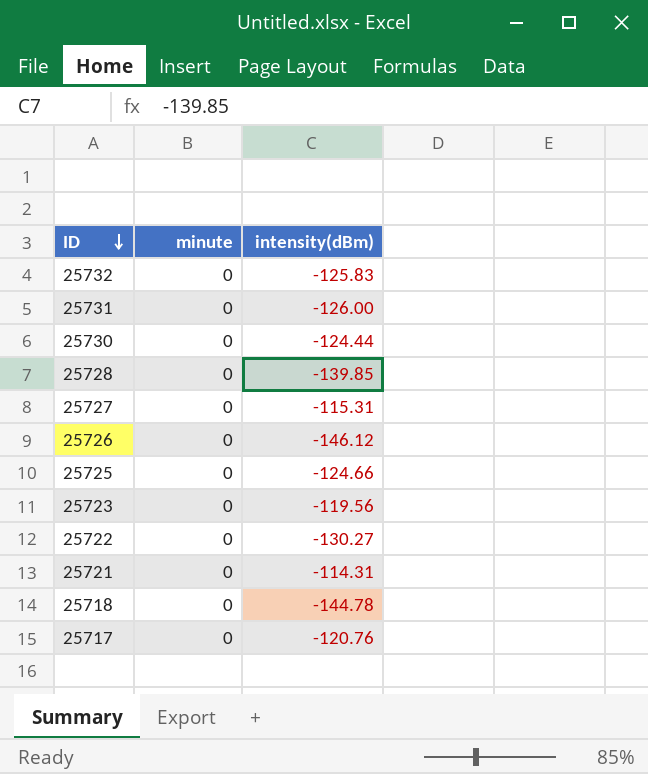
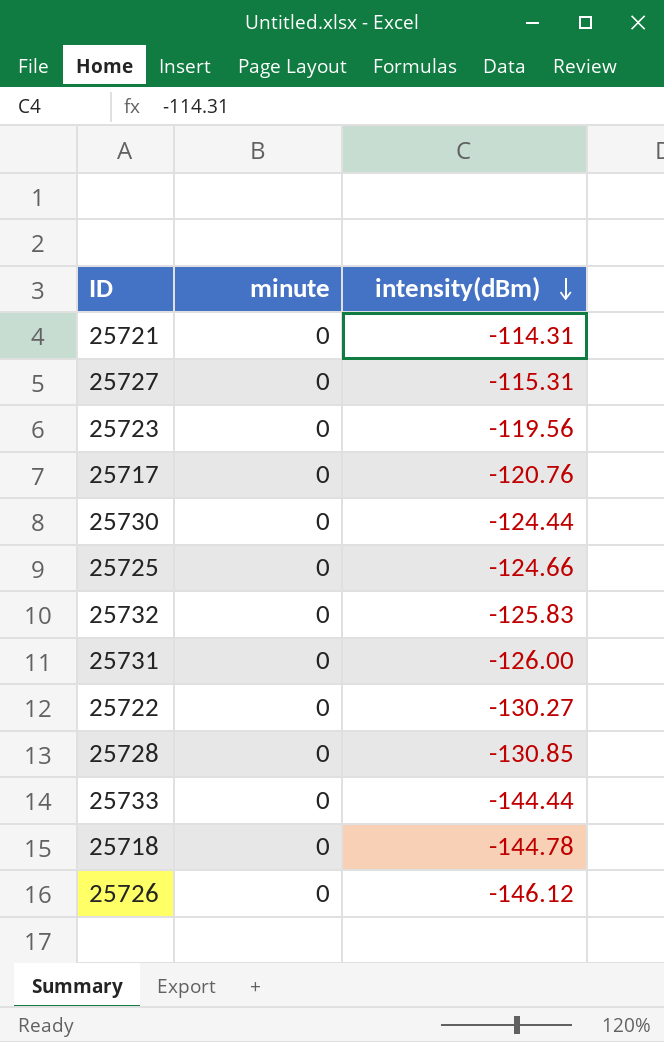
row order: ID descending -> intensity(dBm) descending
25728 | intensity(dBm): -139.85 -> -130.85
row 25733: none -> 0 | -144.44

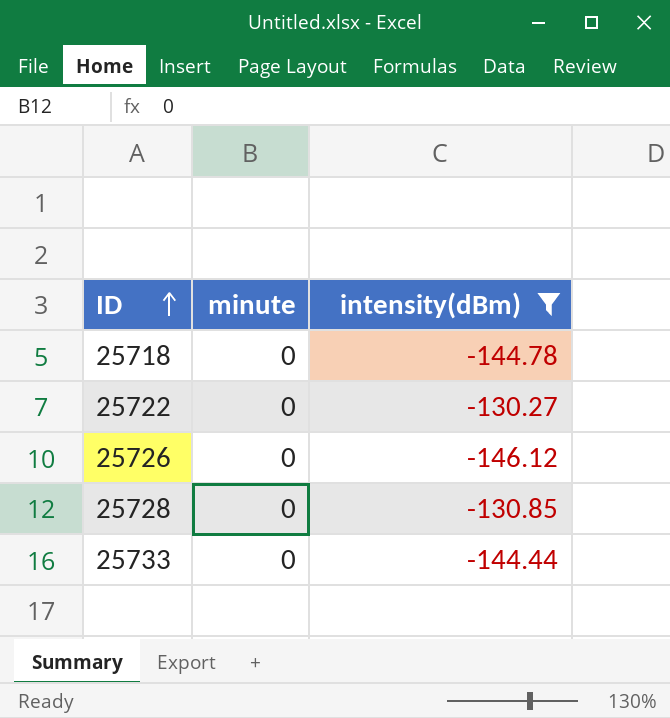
filter: none -> intensity(dBm) <= -130.27
row order: intensity(dBm) descending -> ID ascending

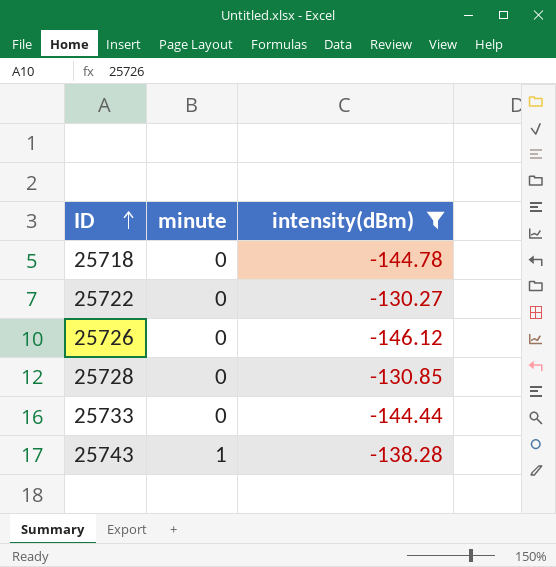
row 25743: none -> 1 | -138.28

